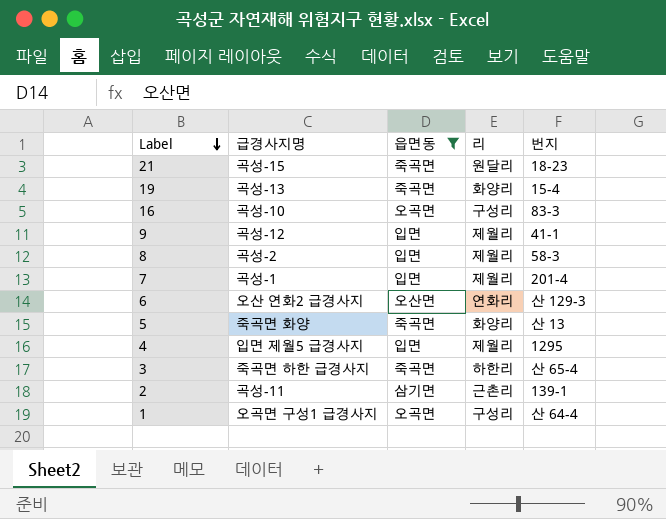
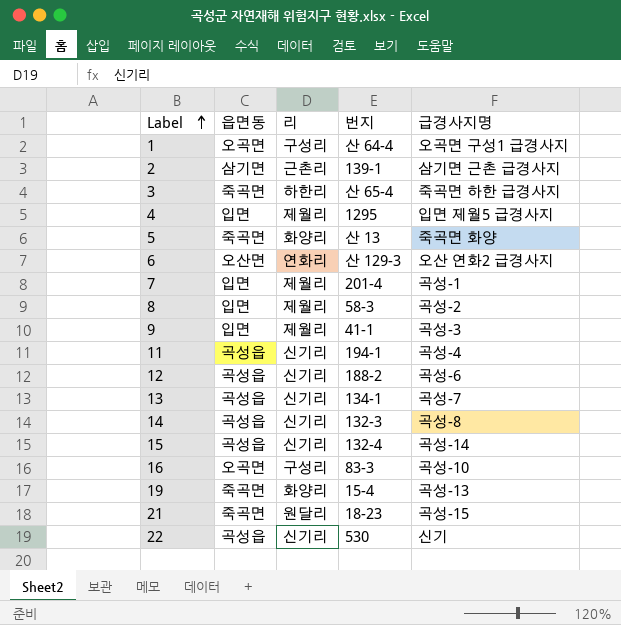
filter: 읍면동 != 곡성읍 -> none
row order: Label descending -> Label ascending
column 급경사지명 | position: 2 -> 5
2 | 급경사지명: 곡성-11 -> 삼기면 근촌 급경사지
9 | 급경사지명: 곡성-12 -> 곡성-3

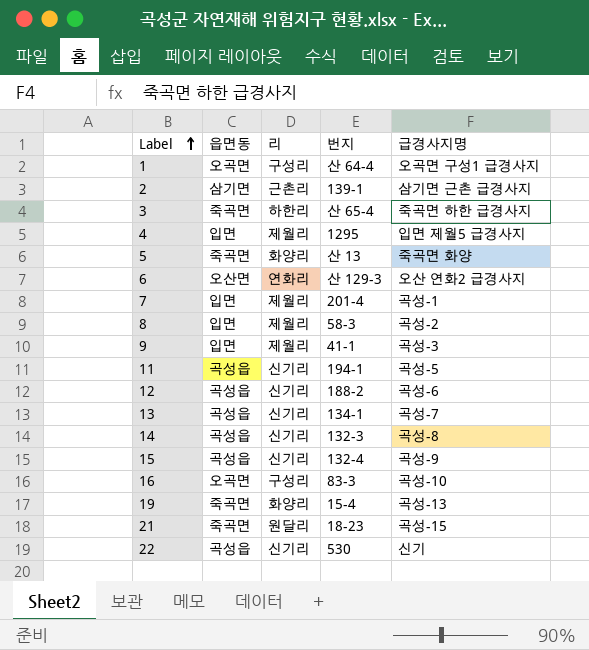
11 | 급경사지명: 곡성-4 -> 곡성-5
15 | 급경사지명: 곡성-14 -> 곡성-9

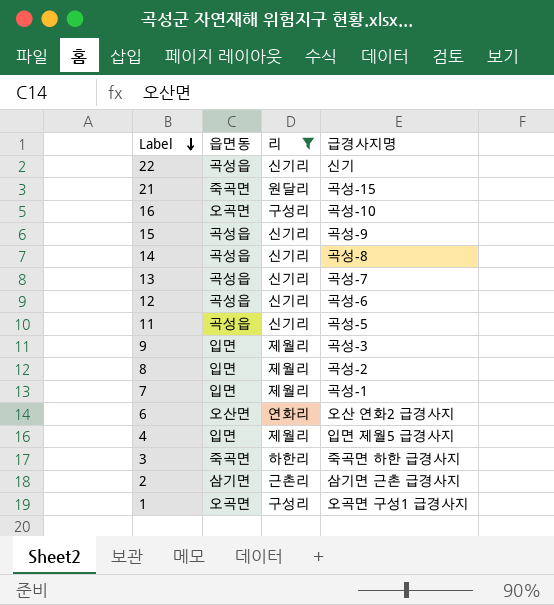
filter: none -> 리 != 화양리
row order: Label ascending -> Label descending
column 번지 | position: 4 -> none

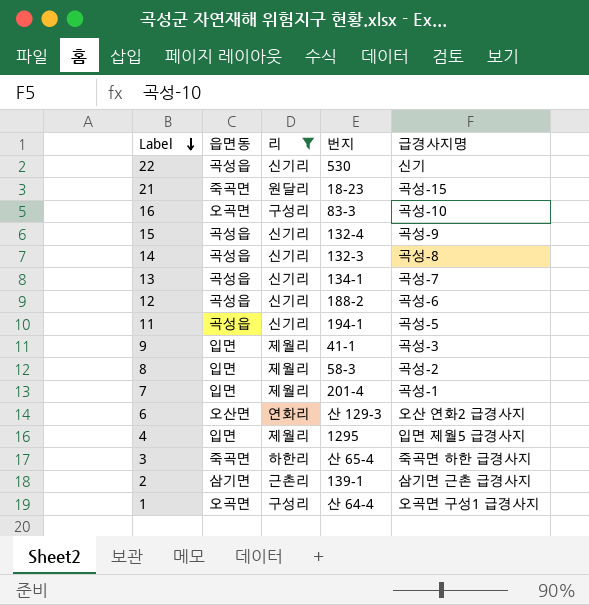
column 번지 | position: none -> 4

